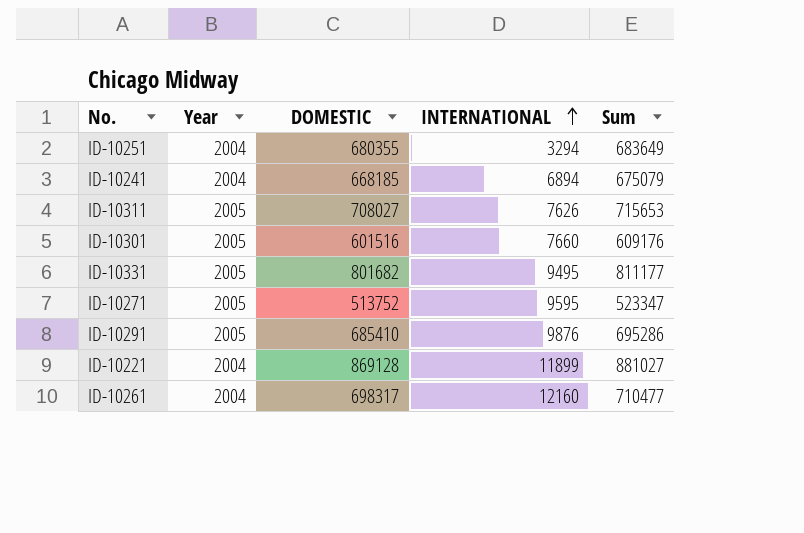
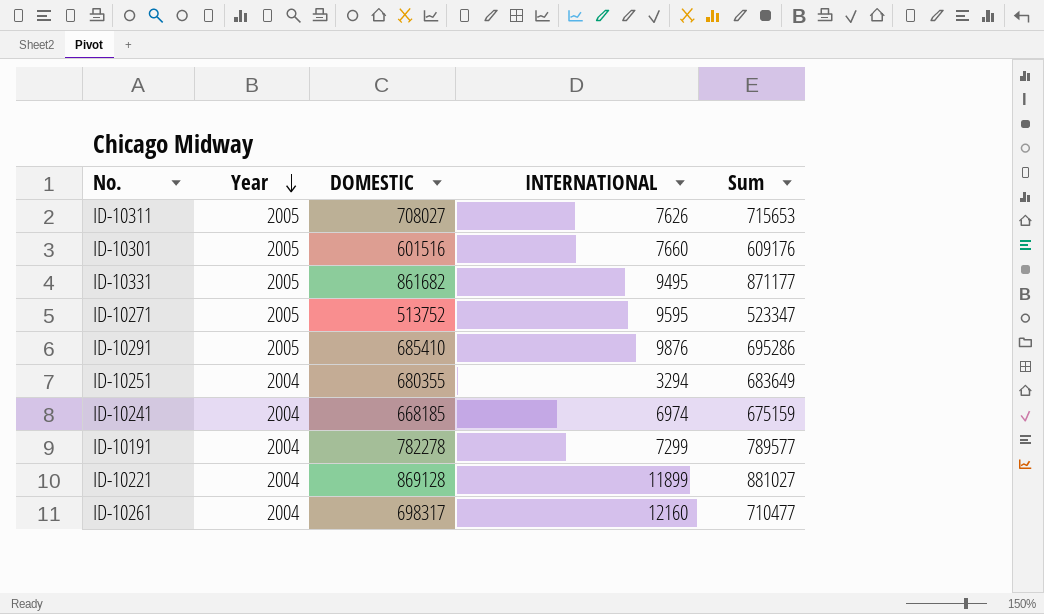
row order: INTERNATIONAL ascending -> Year descending
ID-10331 | DOMESTIC: 801682 -> 861682
ID-10331 | Sum: 811177 -> 871177
ID-10241 | INTERNATIONAL: 6894 -> 6974
ID-10241 | Sum: 675079 -> 675159
row ID-10191: none -> 2004 | 782278 | 7299 | 789577

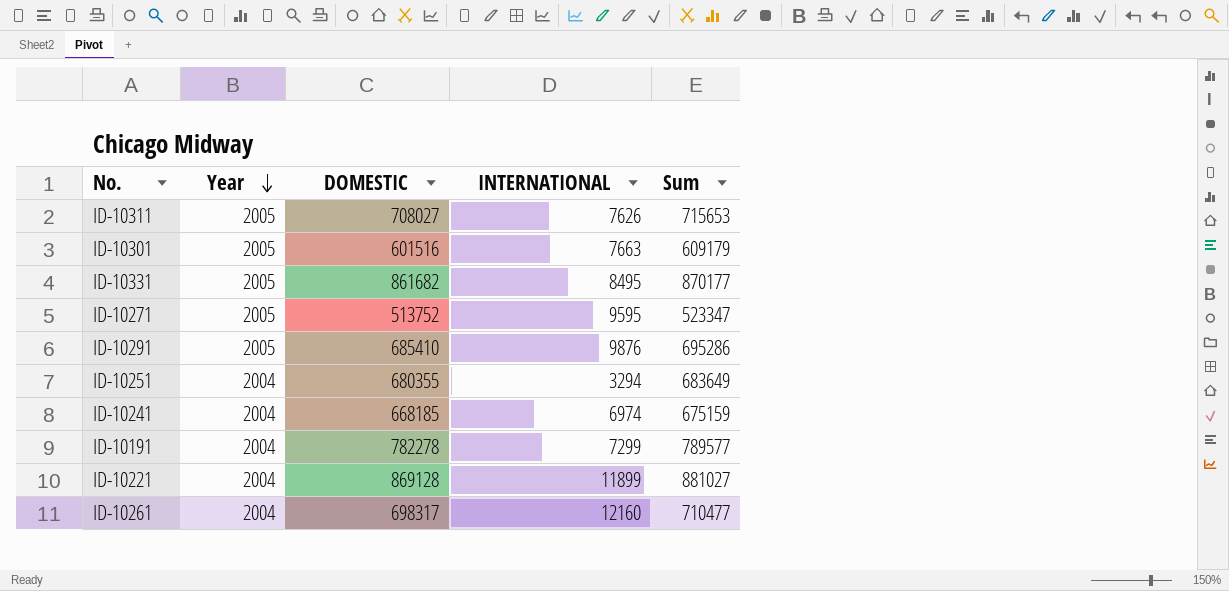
ID-10301 | INTERNATIONAL: 7660 -> 7663
ID-10301 | Sum: 609176 -> 609179
ID-10331 | INTERNATIONAL: 9495 -> 8495
ID-10331 | Sum: 871177 -> 870177

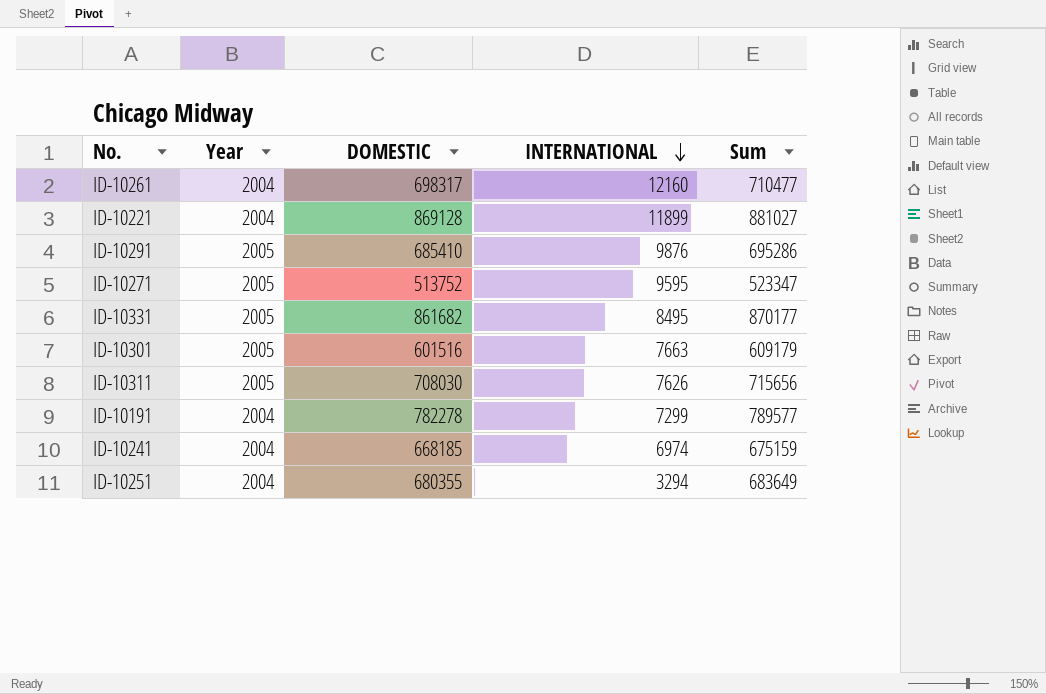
row order: Year descending -> INTERNATIONAL descending
ID-10311 | DOMESTIC: 708027 -> 708030
ID-10311 | Sum: 715653 -> 715656

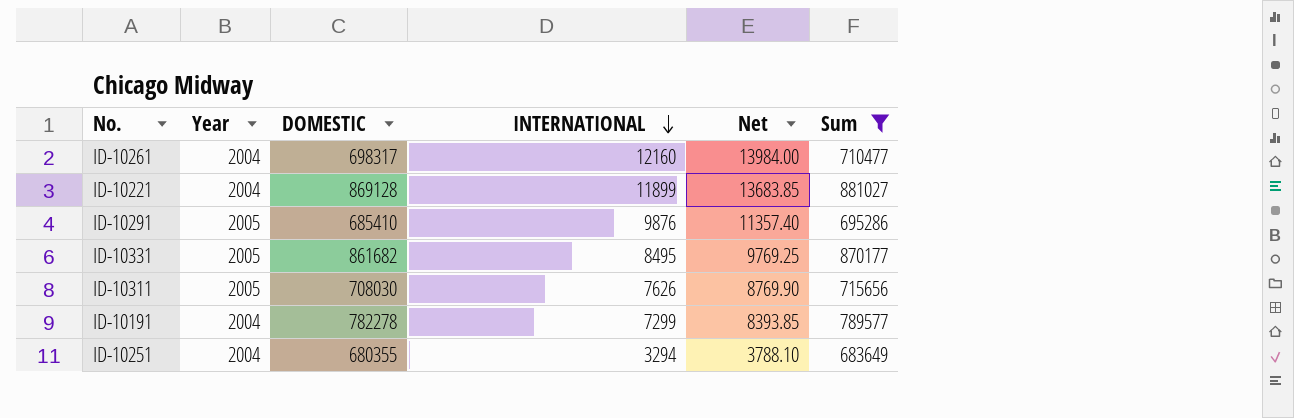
filter: none -> Sum >= 683649
column Net | formula: none -> [INTERNATIONAL] * 1.15

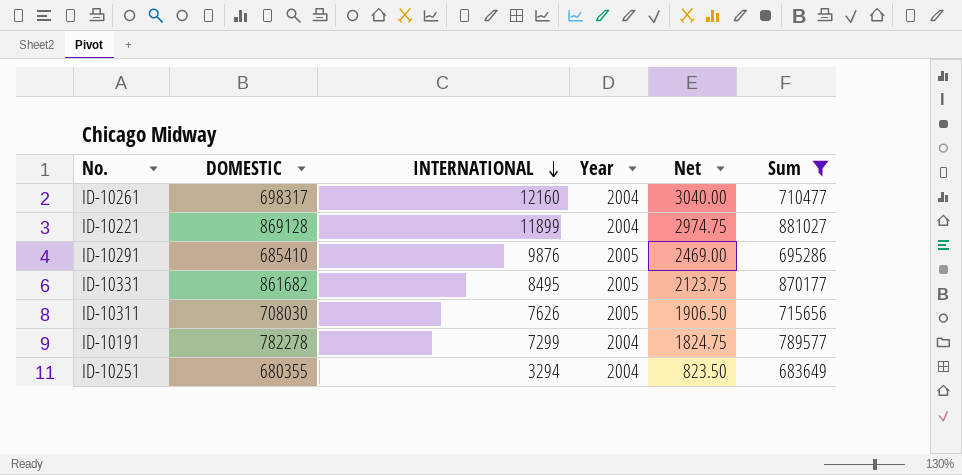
column Year | position: 2 -> 4
column Net | formula: [INTERNATIONAL] * 1.15 -> [INTERNATIONAL] * 0.25

